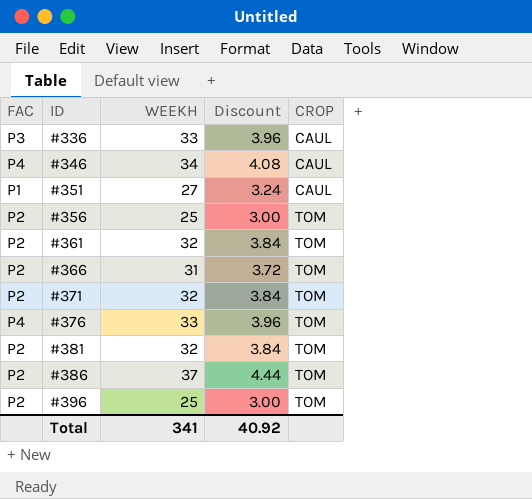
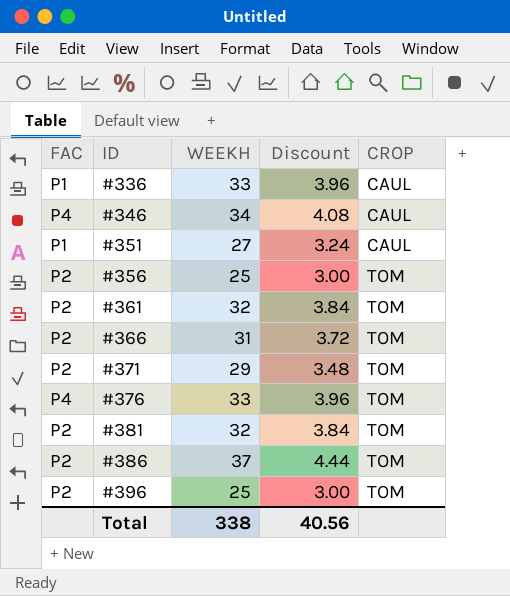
#336 | FAC: P3 -> P1
#371 | WEEKH: 32 -> 29
#371 | Discount: 3.84 -> 3.48
Total | WEEKH: 341 -> 338
Total | Discount: 40.92 -> 40.56

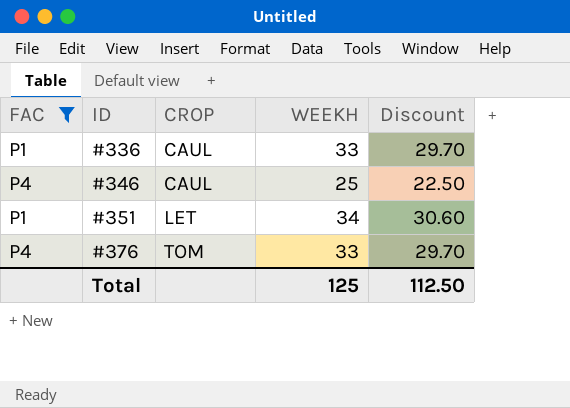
filter: none -> FAC != P2
column CROP | position: 5 -> 3
column Discount | formula: [WEEKH] * 0.12 -> [WEEKH] * 0.9
#346 | WEEKH: 34 -> 25
#351 | CROP: CAUL -> LET
#351 | WEEKH: 27 -> 34
Total | WEEKH: 338 -> 125
Total | Discount: 40.56 -> 112.50

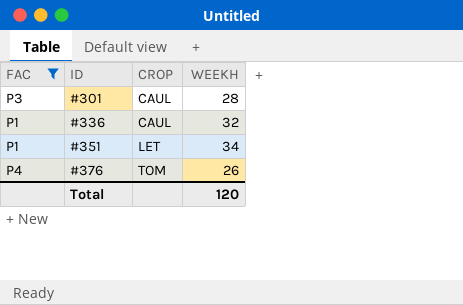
column Discount | formula: [WEEKH] * 0.9 -> none
row #346: P4 | CAUL | 25 | 22.50 -> none
row #301: none -> P3 | CAUL | 28
#336 | WEEKH: 33 -> 32
#376 | WEEKH: 33 -> 26
Total | WEEKH: 125 -> 120

